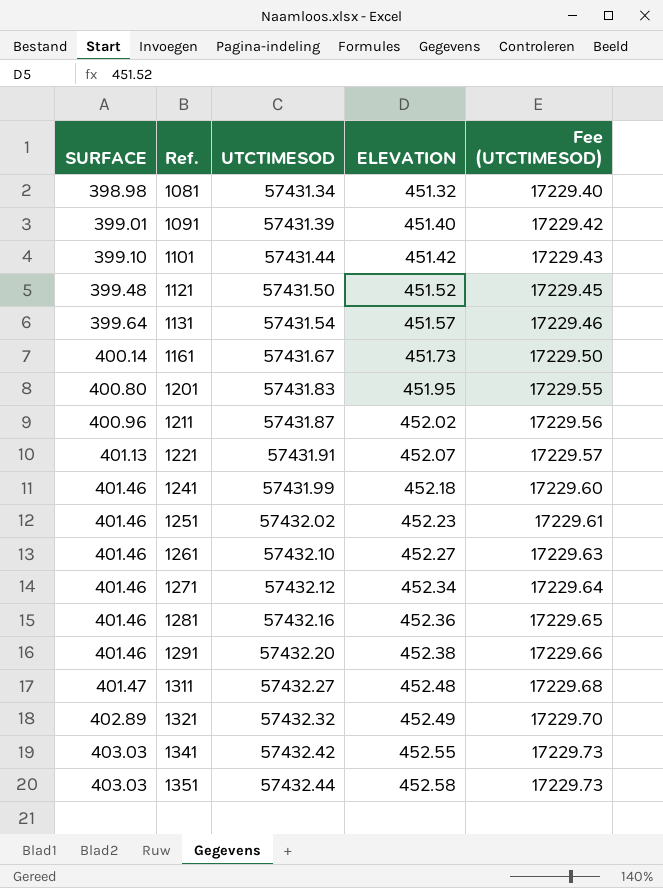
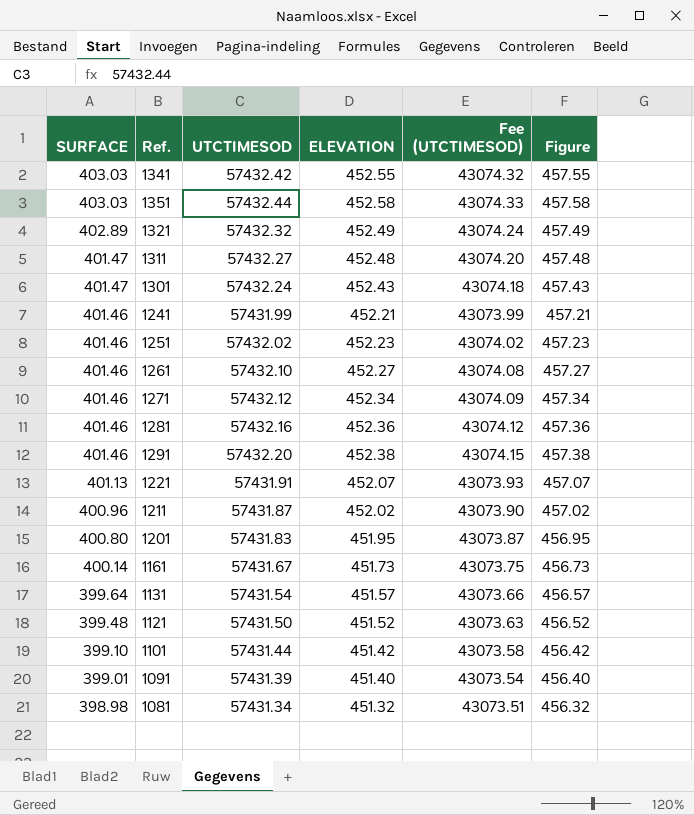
row order: SURFACE ascending -> SURFACE descending
column Fee (UTCTIMESOD) | formula: [UTCTIMESOD] * 0.3 -> [UTCTIMESOD] * 0.75
column Figure | formula: none -> [ELEVATION] + 5
row 1301: none -> 401.47 | 57432.24 | 452.43 | 43074.18 | 457.43
1241 | ELEVATION: 452.18 -> 452.21

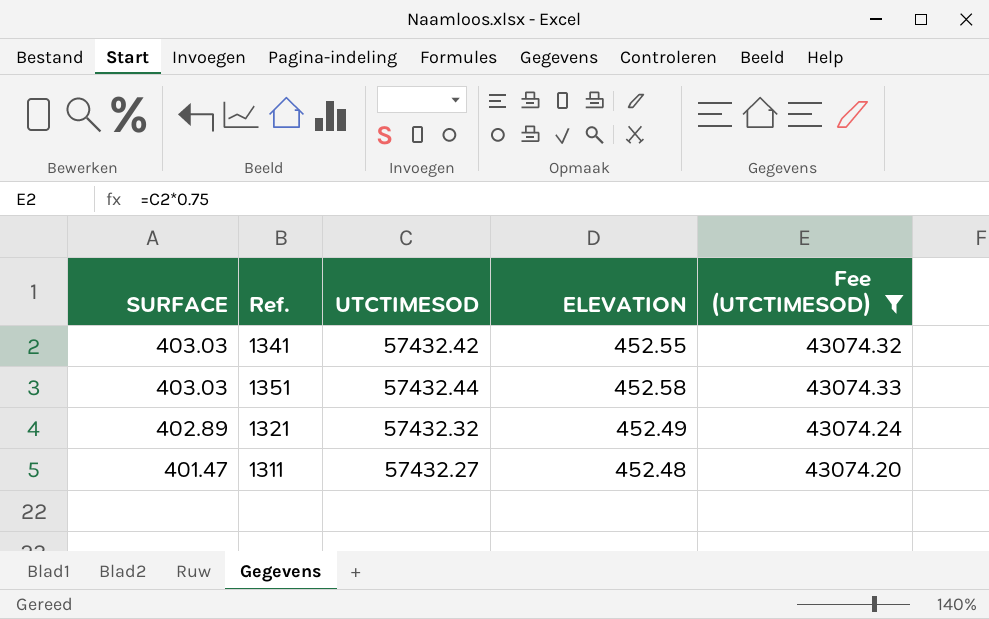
filter: none -> Fee (UTCTIMESOD) >= 43074.20
column Figure | formula: [ELEVATION] + 5 -> none

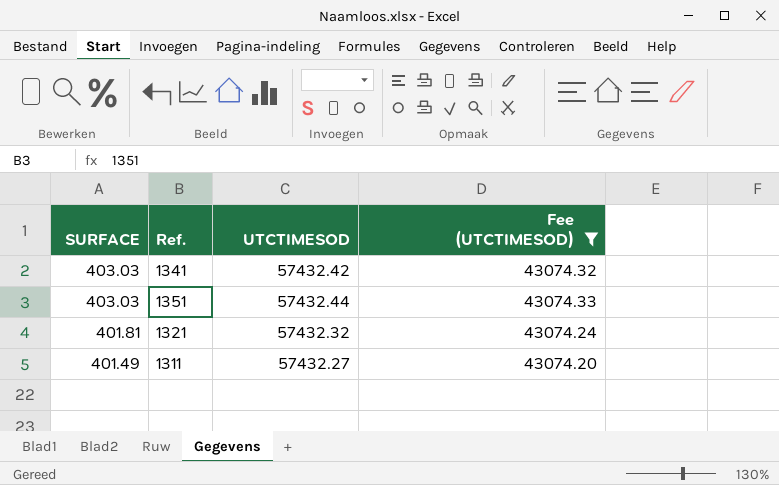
column ELEVATION | position: 4 -> none
1321 | SURFACE: 402.89 -> 401.81
1311 | SURFACE: 401.47 -> 401.49

